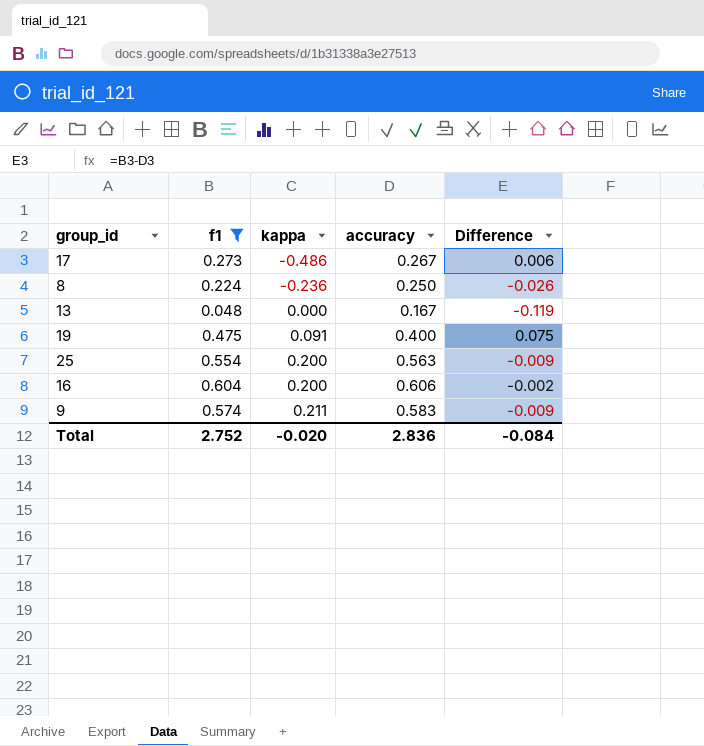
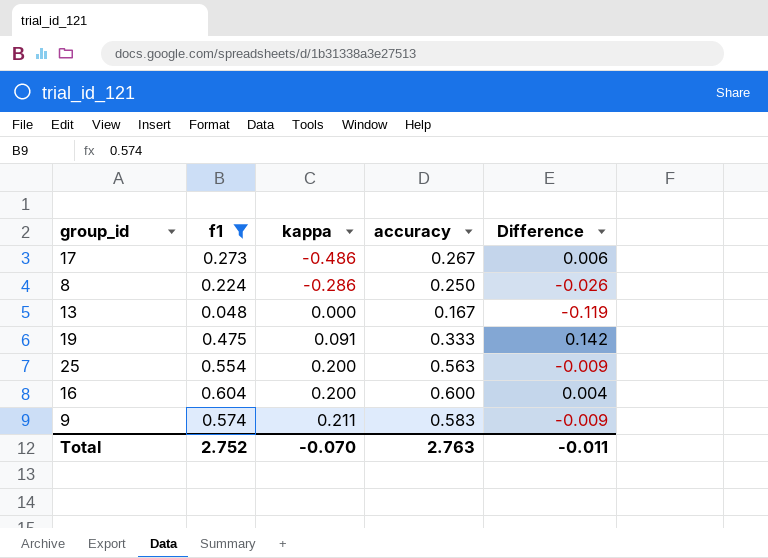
8 | kappa: -0.236 -> -0.286
19 | accuracy: 0.400 -> 0.333
19 | Difference: 0.075 -> 0.142
16 | accuracy: 0.606 -> 0.600
16 | Difference: -0.002 -> 0.004
Total | kappa: -0.020 -> -0.070
Total | accuracy: 2.836 -> 2.763
Total | Difference: -0.084 -> -0.011

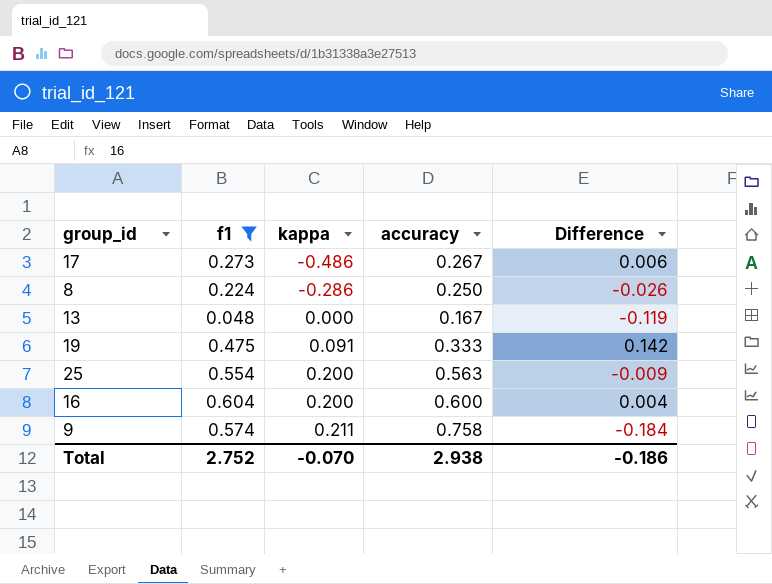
9 | accuracy: 0.583 -> 0.758
9 | Difference: -0.009 -> -0.184
Total | accuracy: 2.763 -> 2.938
Total | Difference: -0.011 -> -0.186

